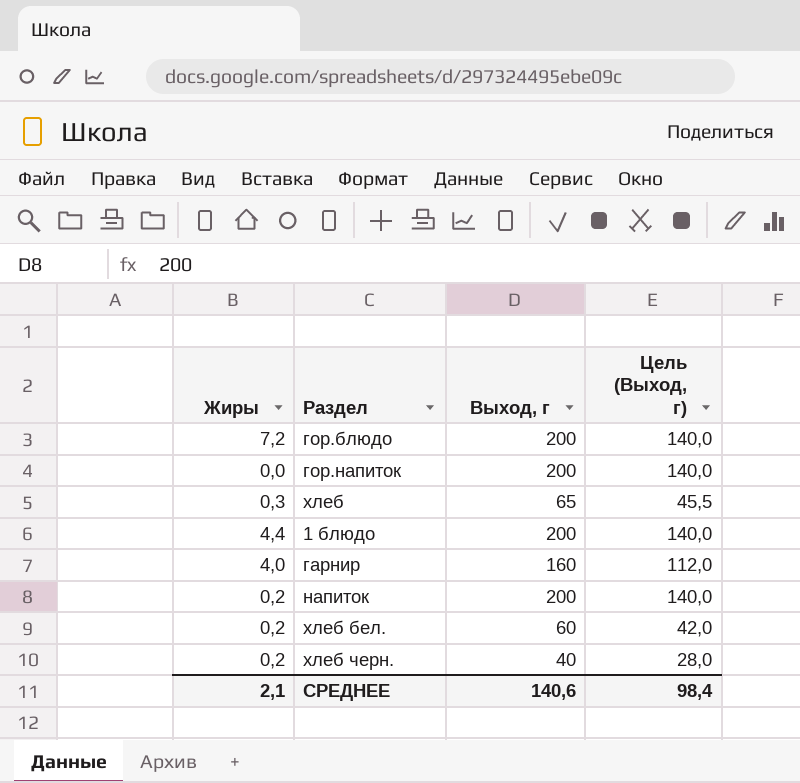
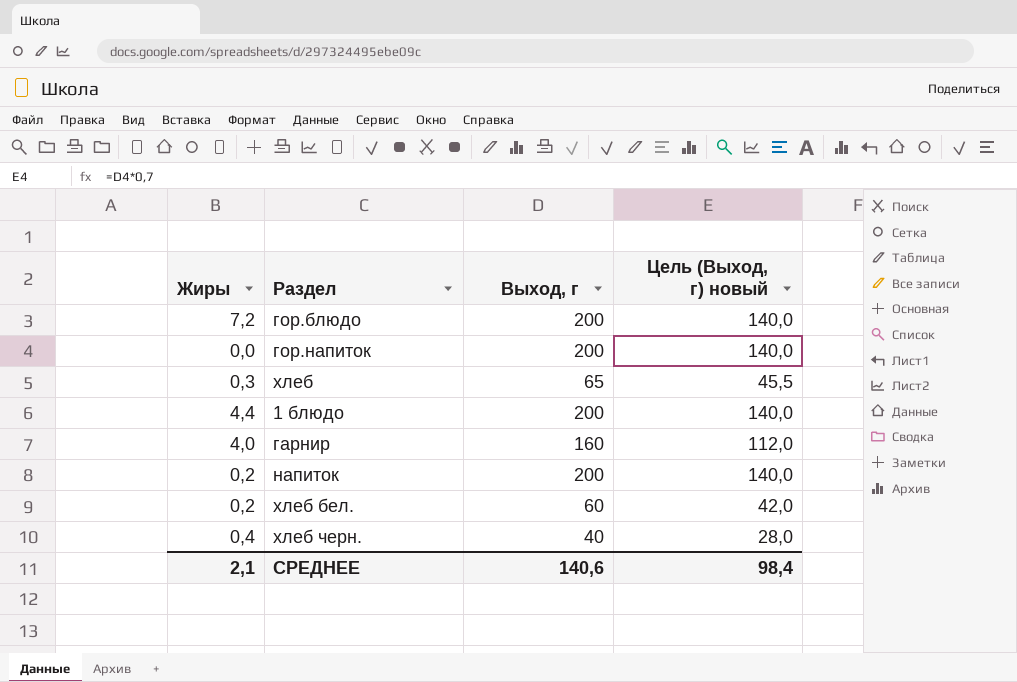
column name: Цель (Выход, г) -> Цель (Выход, г) новый
хлеб черн. | Жиры: 0,2 -> 0,4

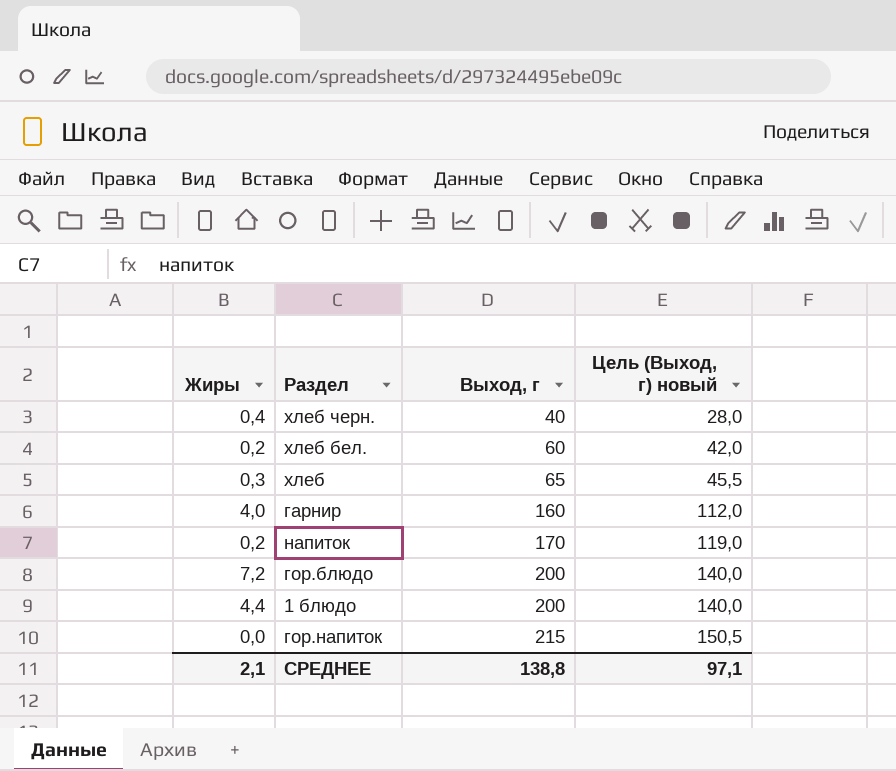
row order: none -> Выход, г ascending
напиток | Выход, г: 200 -> 170
напиток | Цель (Выход, г) новый: 140,0 -> 119,0
гор.напиток | Выход, г: 200 -> 215
гор.напиток | Цель (Выход, г) новый: 140,0 -> 150,5
СРЕДНЕЕ | Выход, г: 140,6 -> 138,8
СРЕДНЕЕ | Цель (Выход, г) новый: 98,4 -> 97,1

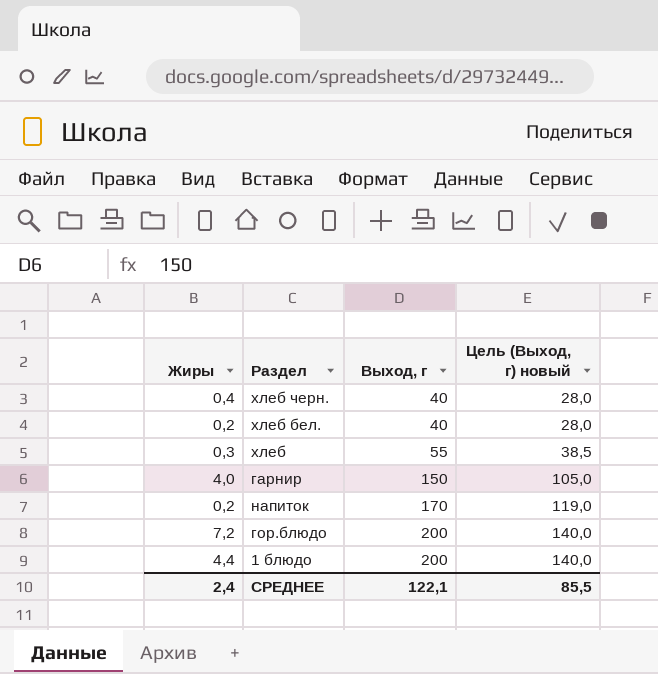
row гор.напиток: 0,0 | 215 | 150,5 -> none
хлеб бел. | Выход, г: 60 -> 40
хлеб бел. | Цель (Выход, г) новый: 42,0 -> 28,0
хлеб | Выход, г: 65 -> 55
хлеб | Цель (Выход, г) новый: 45,5 -> 38,5
гарнир | Выход, г: 160 -> 150
гарнир | Цель (Выход, г) новый: 112,0 -> 105,0
СРЕДНЕЕ | Жиры: 2,1 -> 2,4
СРЕДНЕЕ | Выход, г: 138,8 -> 122,1
СРЕДНЕЕ | Цель (Выход, г) новый: 97,1 -> 85,5

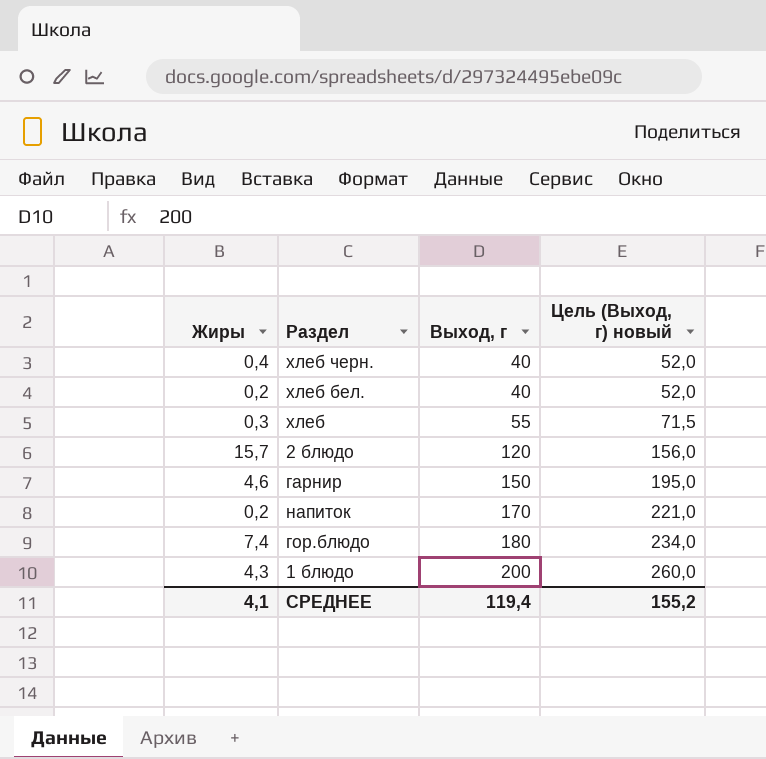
column Цель (Выход, г) новый | formula: [Выход, г] * 0,7 -> [Выход, г] * 1,3
row 2 блюдо: none -> 15,7 | 120 | 156,0
гарнир | Жиры: 4,0 -> 4,6
гор.блюдо | Жиры: 7,2 -> 7,4
гор.блюдо | Выход, г: 200 -> 180
1 блюдо | Жиры: 4,4 -> 4,3
СРЕДНЕЕ | Жиры: 2,4 -> 4,1
СРЕДНЕЕ | Выход, г: 122,1 -> 119,4
СРЕДНЕЕ | Цель (Выход, г) новый: 85,5 -> 155,2

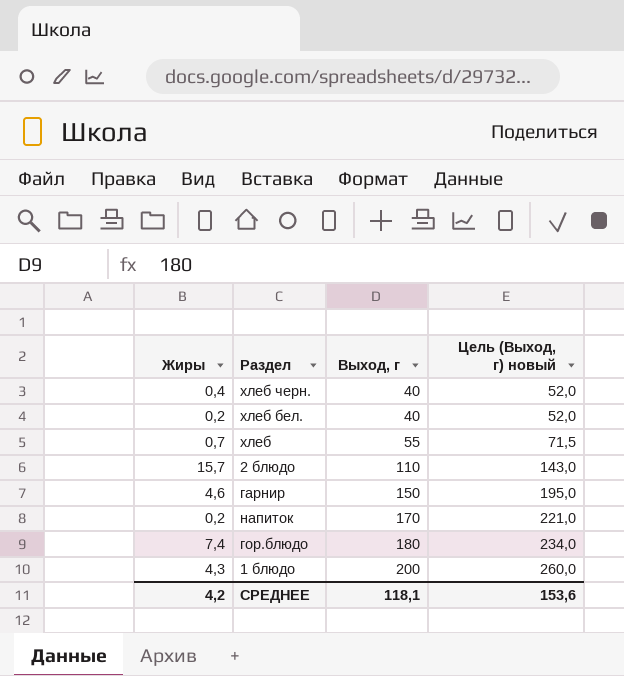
хлеб | Жиры: 0,3 -> 0,7
2 блюдо | Выход, г: 120 -> 110
2 блюдо | Цель (Выход, г) новый: 156,0 -> 143,0
СРЕДНЕЕ | Жиры: 4,1 -> 4,2
СРЕДНЕЕ | Выход, г: 119,4 -> 118,1
СРЕДНЕЕ | Цель (Выход, г) новый: 155,2 -> 153,6

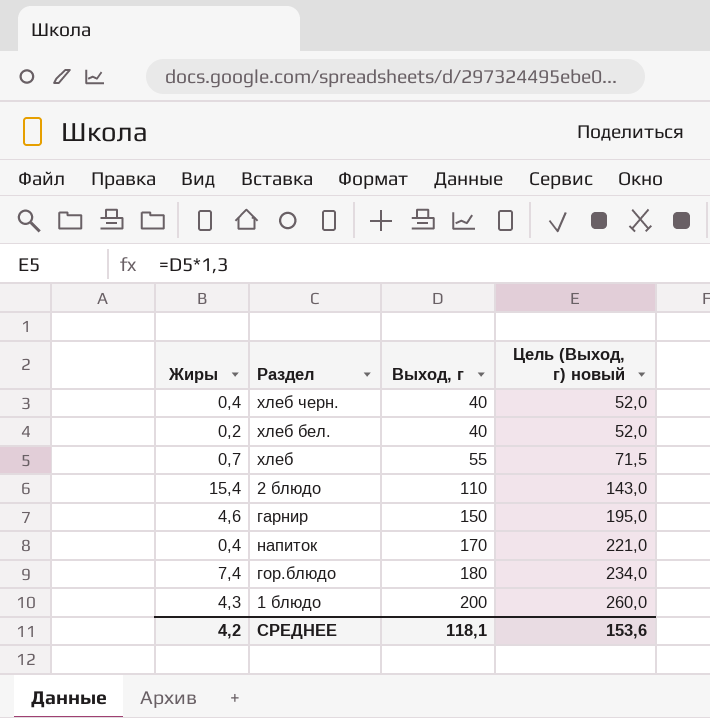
2 блюдо | Жиры: 15,7 -> 15,4
напиток | Жиры: 0,2 -> 0,4

